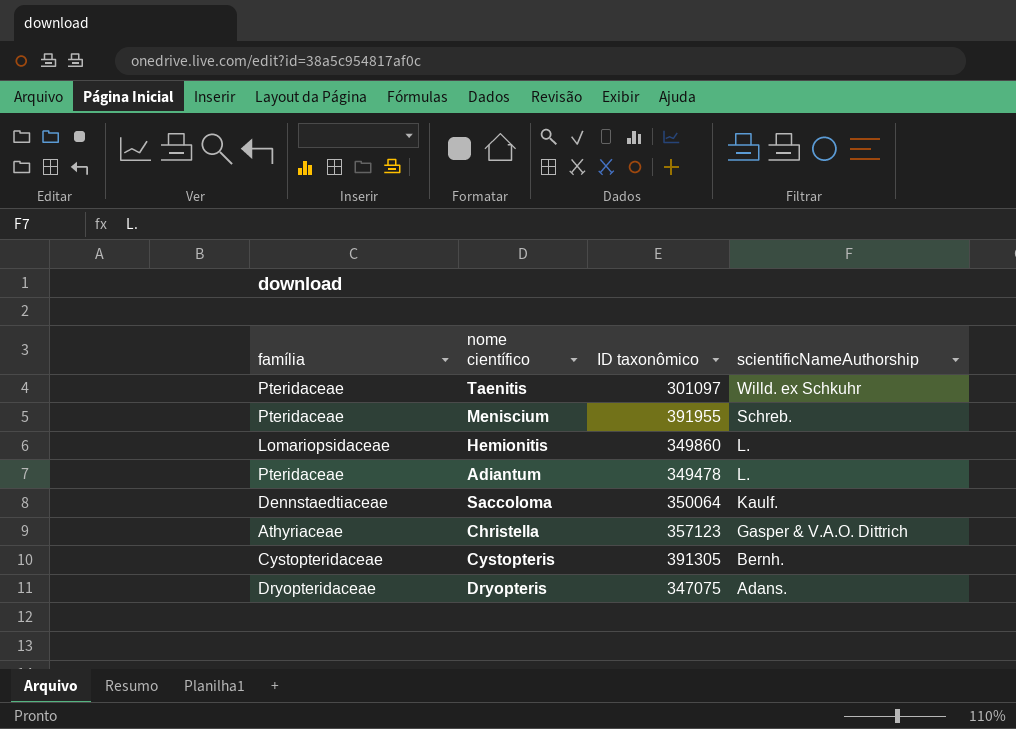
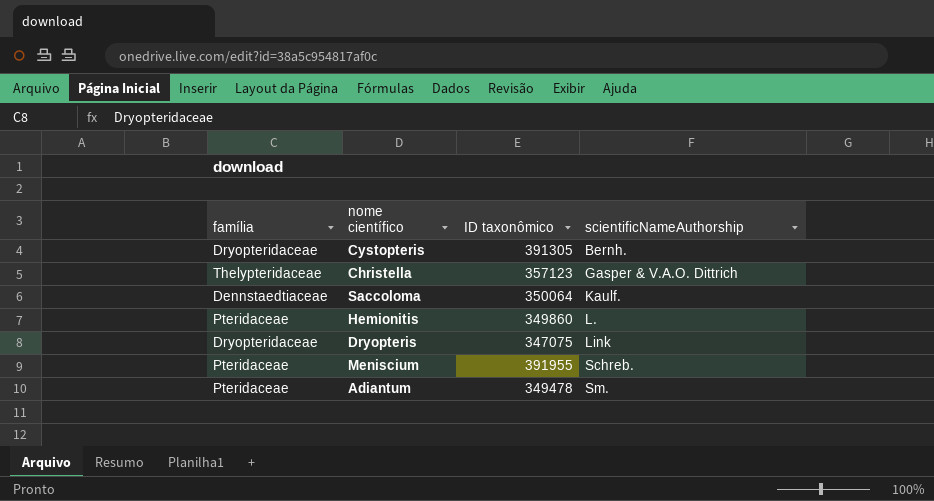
row order: scientificNameAuthorship descending -> scientificNameAuthorship ascending
row Taenitis: Pteridaceae | 301097 | Willd. ex Schkuhr -> none
Cystopteris | família: Cystopteridaceae -> Dryopteridaceae
Christella | família: Athyriaceae -> Thelypteridaceae
Hemionitis | família: Lomariopsidaceae -> Pteridaceae
Dryopteris | scientificNameAuthorship: Adans. -> Link
Adiantum | scientificNameAuthorship: L. -> Sm.

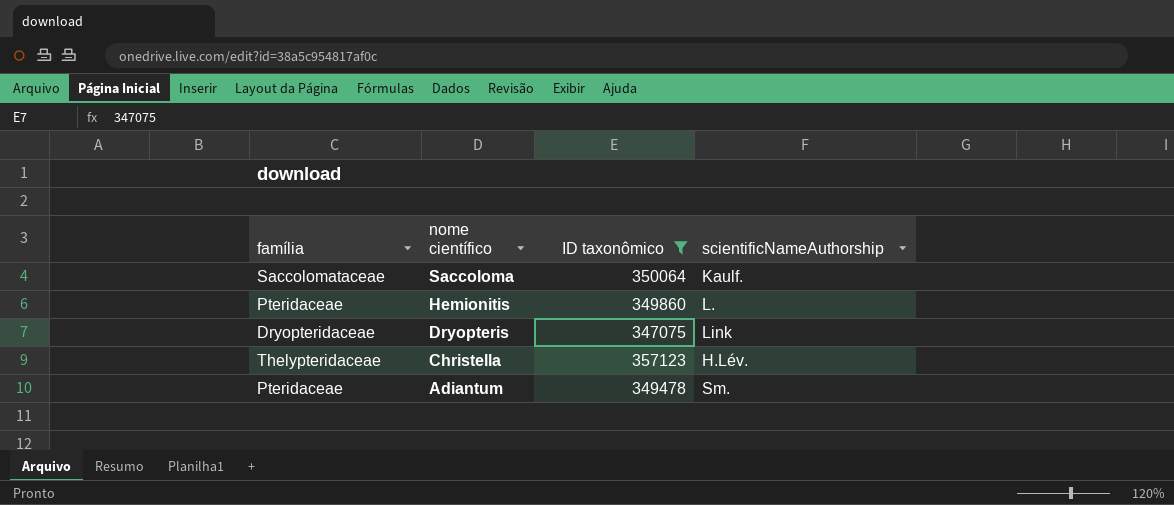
filter: none -> ID taxonômico <= 357123
row order: scientificNameAuthorship ascending -> nome científico descending
Saccoloma | família: Dennstaedtiaceae -> Saccolomataceae
Christella | scientificNameAuthorship: Gasper & V.A.O. Dittrich -> H.Lév.

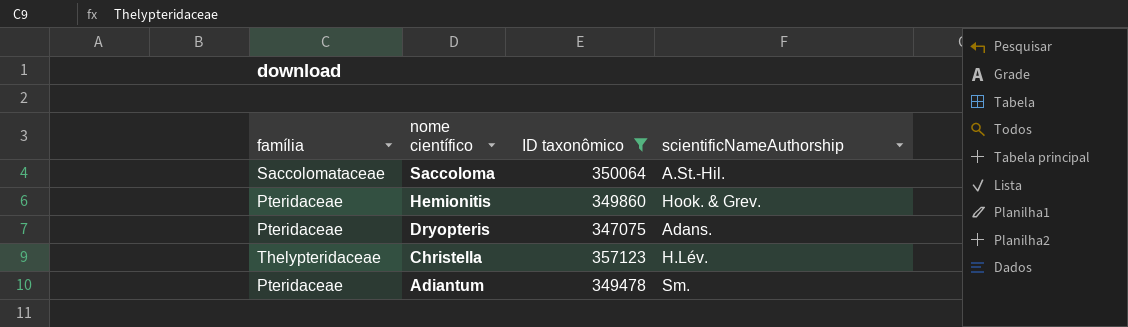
Saccoloma | scientificNameAuthorship: Kaulf. -> A.St.-Hil.
Hemionitis | scientificNameAuthorship: L. -> Hook. & Grev.
Dryopteris | família: Dryopteridaceae -> Pteridaceae
Dryopteris | scientificNameAuthorship: Link -> Adans.

